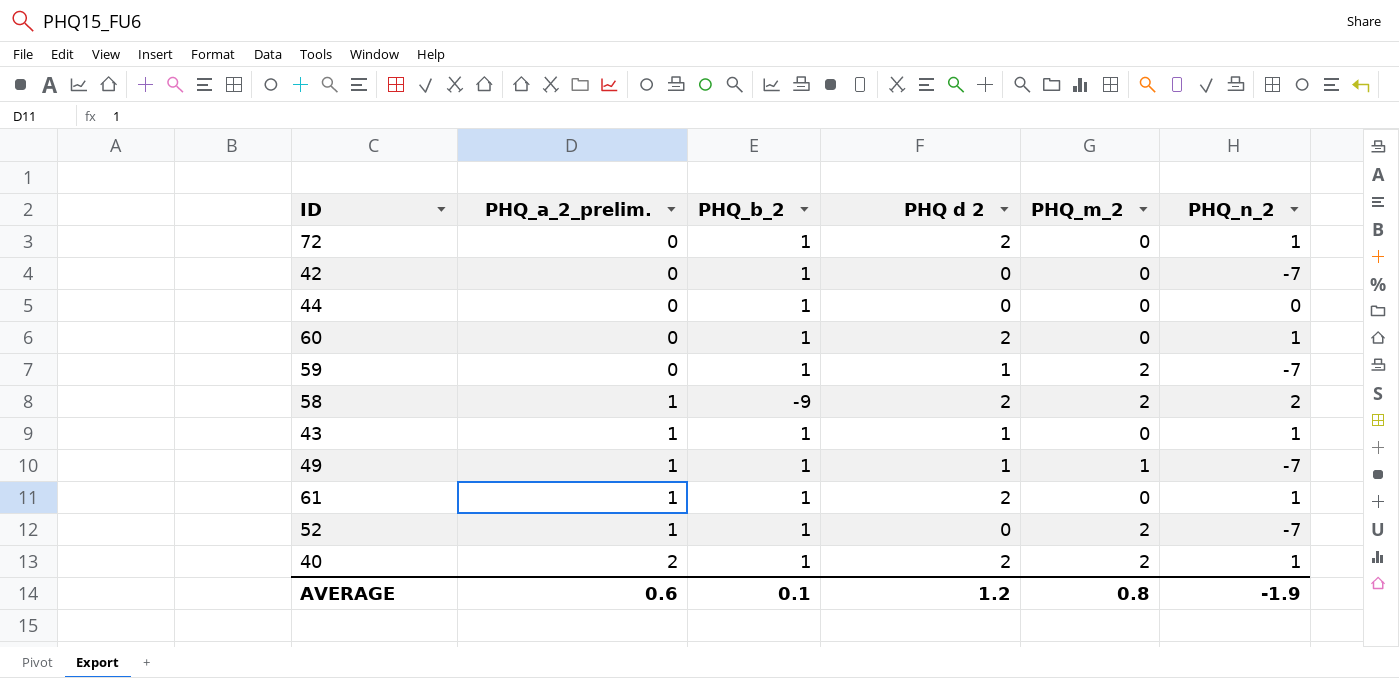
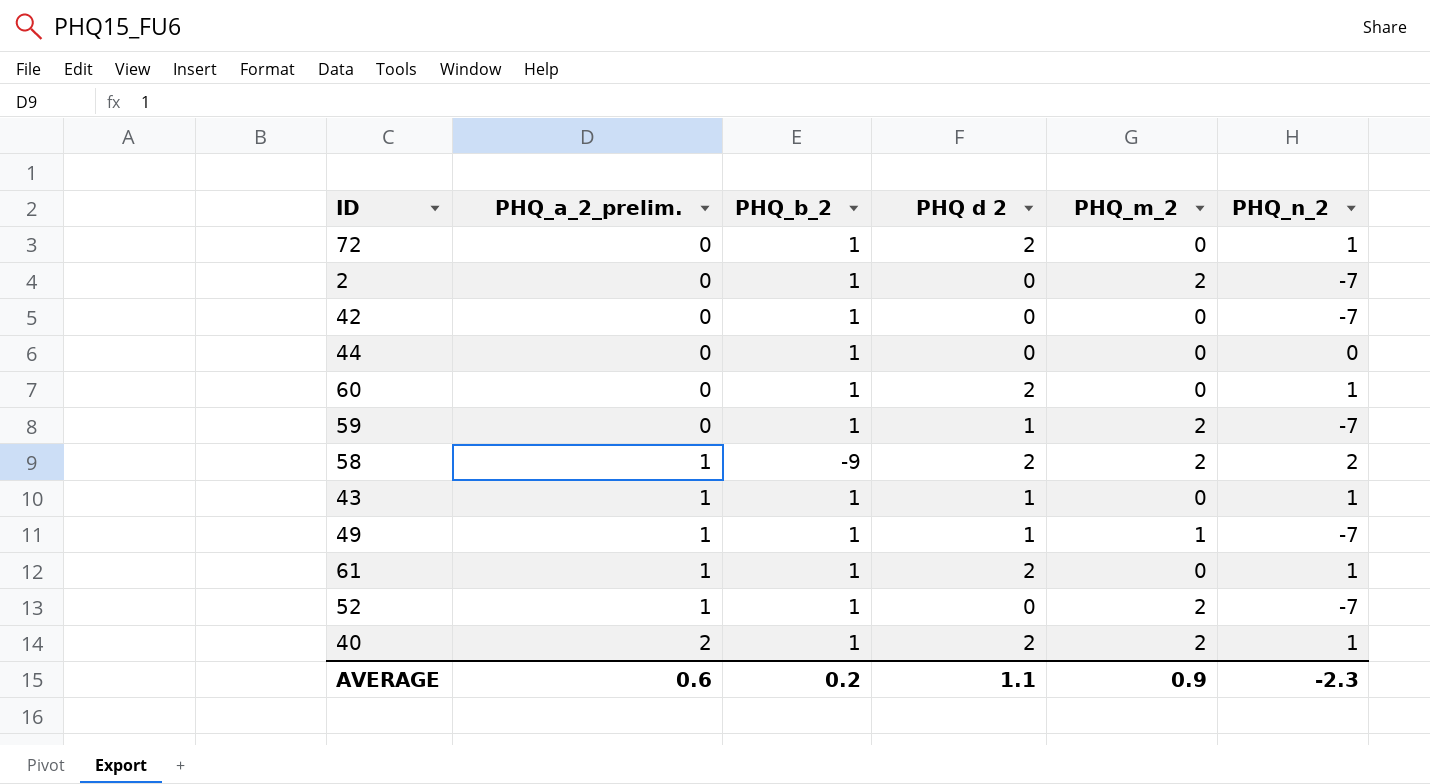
row 2: none -> 0 | 1 | 0 | 2 | -7
AVERAGE | PHQ_b_2: 0.1 -> 0.2
AVERAGE | PHQ d 2: 1.2 -> 1.1
AVERAGE | PHQ_m_2: 0.8 -> 0.9
AVERAGE | PHQ_n_2: -1.9 -> -2.3

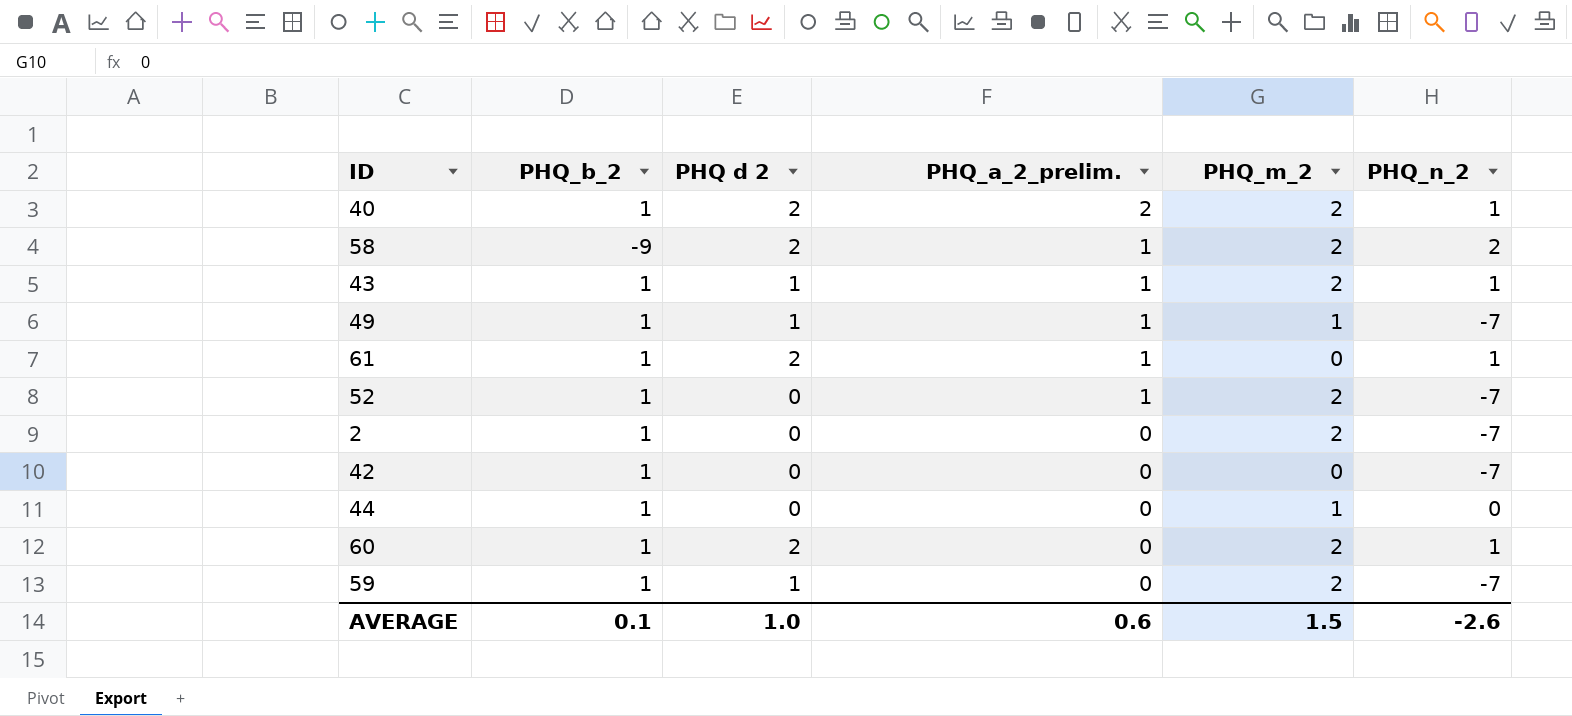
row order: PHQ_a_2_prelim. ascending -> PHQ_a_2_prelim. descending
column PHQ_a_2_prelim. | position: 2 -> 4
row 72: 0 | 1 | 2 | 0 | 1 -> none
43 | PHQ_m_2: 0 -> 2
44 | PHQ_m_2: 0 -> 1
60 | PHQ_m_2: 0 -> 2
AVERAGE | PHQ_b_2: 0.2 -> 0.1
AVERAGE | PHQ d 2: 1.1 -> 1.0
AVERAGE | PHQ_m_2: 0.9 -> 1.5
AVERAGE | PHQ_n_2: -2.3 -> -2.6

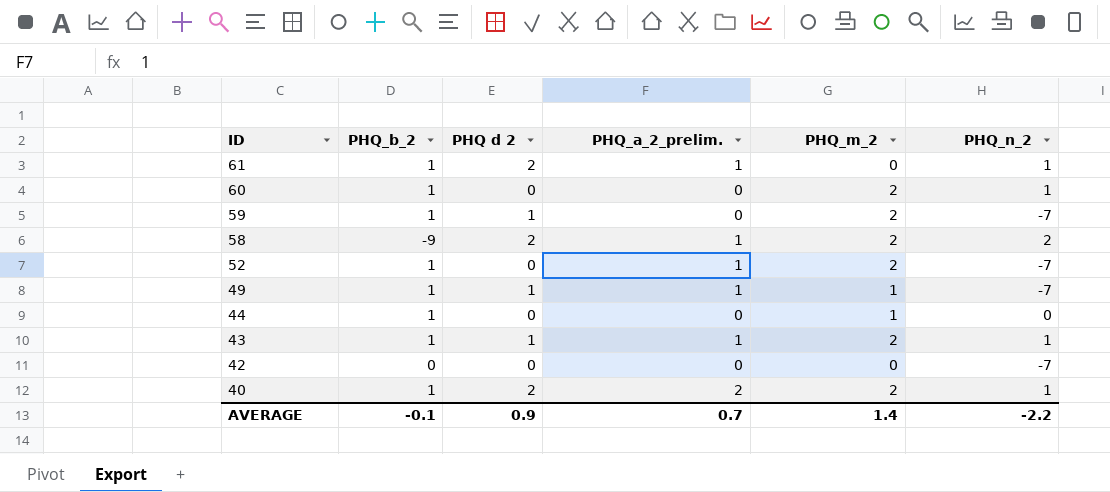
row order: PHQ_a_2_prelim. descending -> ID descending
row 2: 1 | 0 | 0 | 2 | -7 -> none
60 | PHQ d 2: 2 -> 0
42 | PHQ_b_2: 1 -> 0
AVERAGE | PHQ_b_2: 0.1 -> -0.1
AVERAGE | PHQ d 2: 1.0 -> 0.9
AVERAGE | PHQ_a_2_prelim.: 0.6 -> 0.7
AVERAGE | PHQ_m_2: 1.5 -> 1.4
AVERAGE | PHQ_n_2: -2.6 -> -2.2

